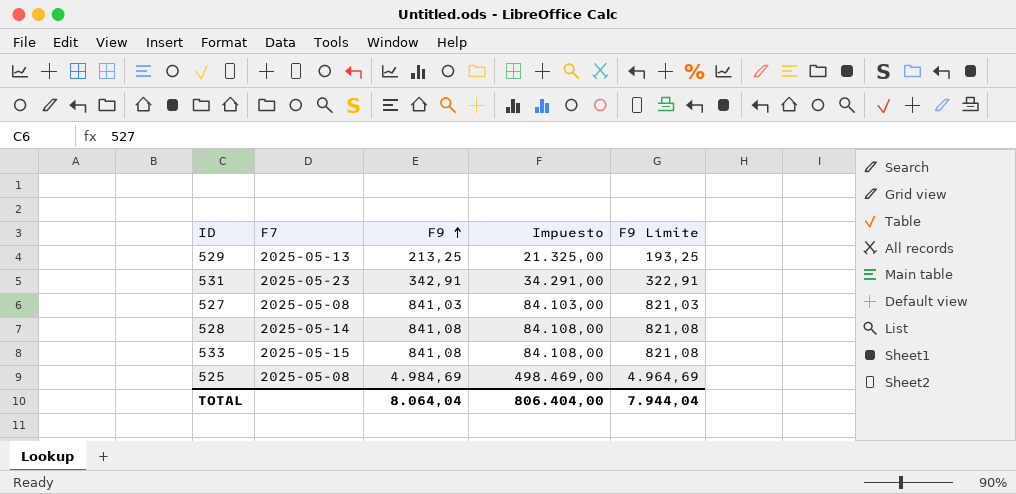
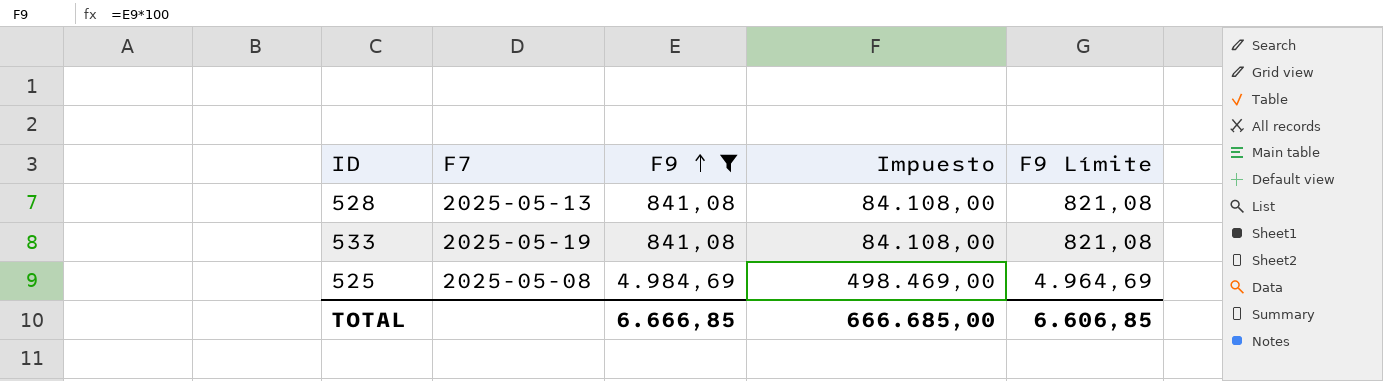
filter: none -> F9 >= 841,08
528 | F7: 2025-05-14 -> 2025-05-13
533 | F7: 2025-05-15 -> 2025-05-19
TOTAL | F9: 8.064,04 -> 6.666,85
TOTAL | Impuesto: 806.404,00 -> 666.685,00
TOTAL | F9 Límite: 7.944,04 -> 6.606,85

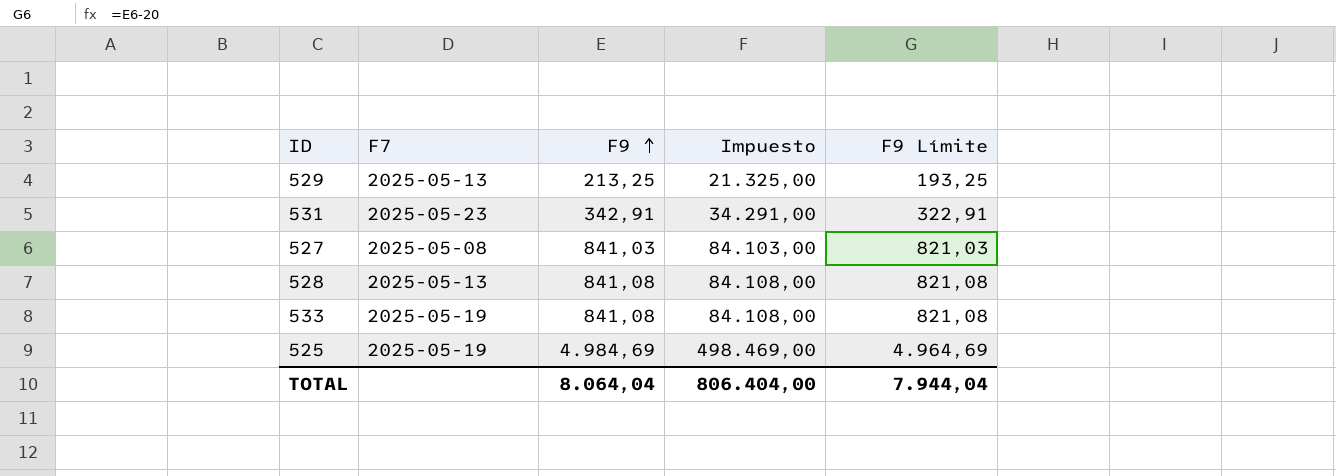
filter: F9 >= 841,08 -> none
525 | F7: 2025-05-08 -> 2025-05-19
TOTAL | F9: 6.666,85 -> 8.064,04
TOTAL | Impuesto: 666.685,00 -> 806.404,00
TOTAL | F9 Límite: 6.606,85 -> 7.944,04

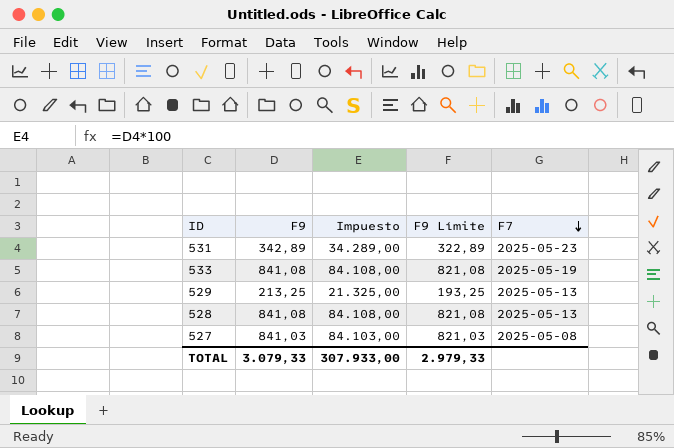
row order: F9 ascending -> F7 descending
column F7 | position: 2 -> 5
row 525: 2025-05-19 | 4.984,69 | 498.469,00 | 4.964,69 -> none
531 | F9: 342,91 -> 342,89
531 | Impuesto: 34.291,00 -> 34.289,00
531 | F9 Límite: 322,91 -> 322,89
TOTAL | F9: 8.064,04 -> 3.079,33
TOTAL | Impuesto: 806.404,00 -> 307.933,00
TOTAL | F9 Límite: 7.944,04 -> 2.979,33

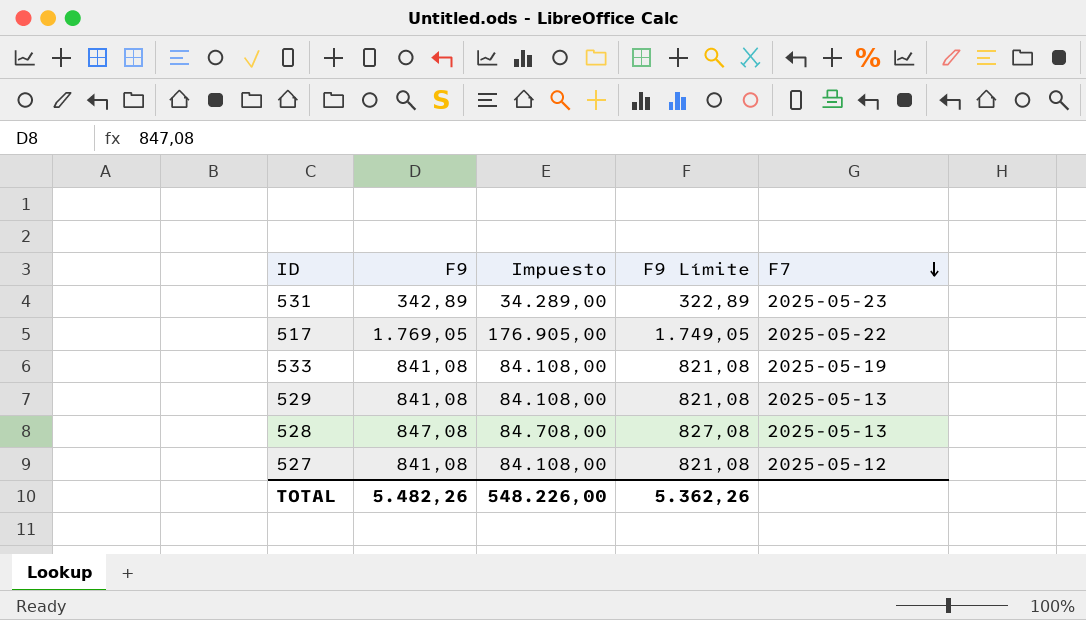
row 517: none -> 1.769,05 | 176.905,00 | 1.749,05 | 2025-05-22
529 | F9: 213,25 -> 841,08
529 | Impuesto: 21.325,00 -> 84.108,00
529 | F9 Límite: 193,25 -> 821,08
528 | F9: 841,08 -> 847,08
528 | Impuesto: 84.108,00 -> 84.708,00
528 | F9 Límite: 821,08 -> 827,08
527 | F9: 841,03 -> 841,08
527 | Impuesto: 84.103,00 -> 84.108,00
527 | F9 Límite: 821,03 -> 821,08
527 | F7: 2025-05-08 -> 2025-05-12
TOTAL | F9: 3.079,33 -> 5.482,26
TOTAL | Impuesto: 307.933,00 -> 548.226,00
TOTAL | F9 Límite: 2.979,33 -> 5.362,26

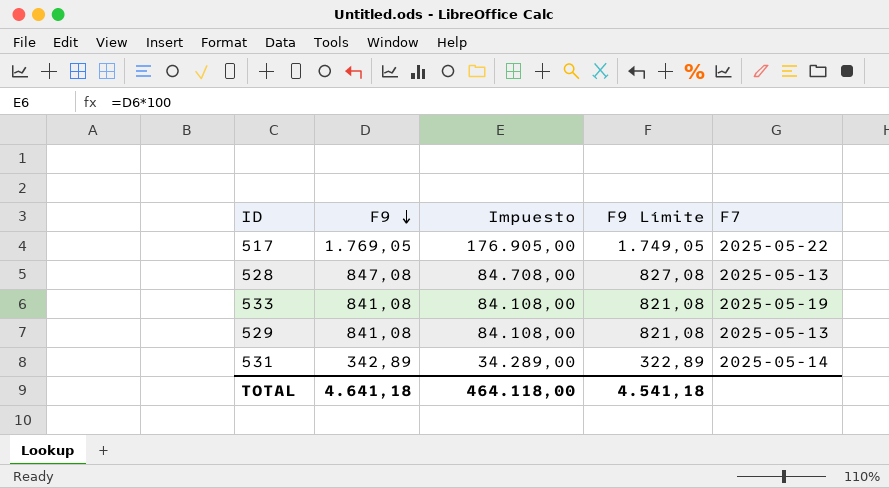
row order: F7 descending -> F9 descending
row 527: 841,08 | 84.108,00 | 821,08 | 2025-05-12 -> none
531 | F7: 2025-05-23 -> 2025-05-14
TOTAL | F9: 5.482,26 -> 4.641,18
TOTAL | Impuesto: 548.226,00 -> 464.118,00
TOTAL | F9 Límite: 5.362,26 -> 4.541,18

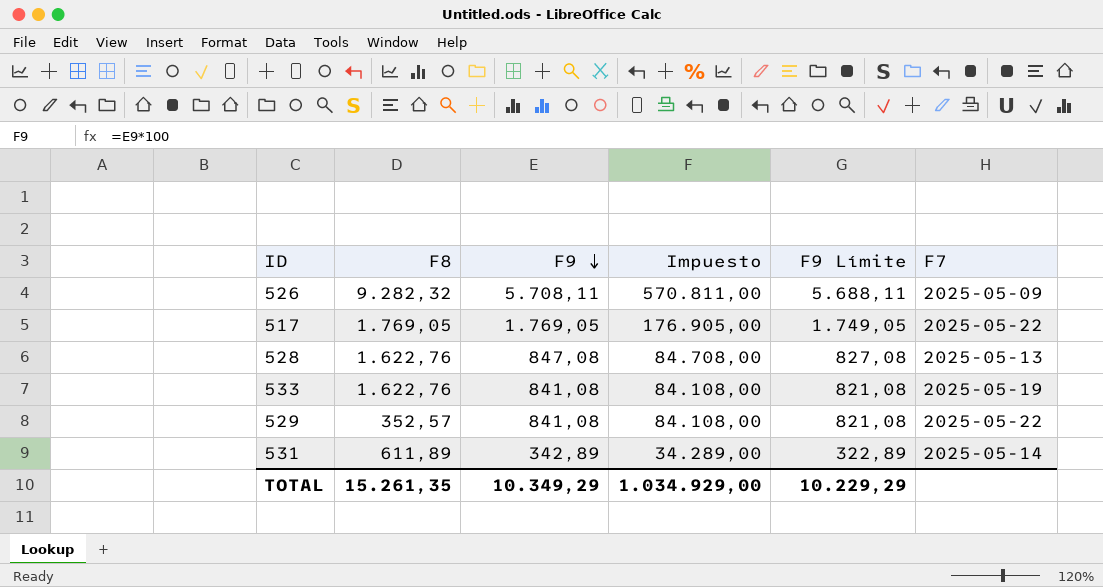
column F8 | position: none -> 2
row 526: none -> 9.282,32 | 5.708,11 | 570.811,00 | 5.688,11 | 2025-05-09
529 | F7: 2025-05-13 -> 2025-05-22
TOTAL | F9: 4.641,18 -> 10.349,29
TOTAL | Impuesto: 464.118,00 -> 1.034.929,00
TOTAL | F9 Límite: 4.541,18 -> 10.229,29

